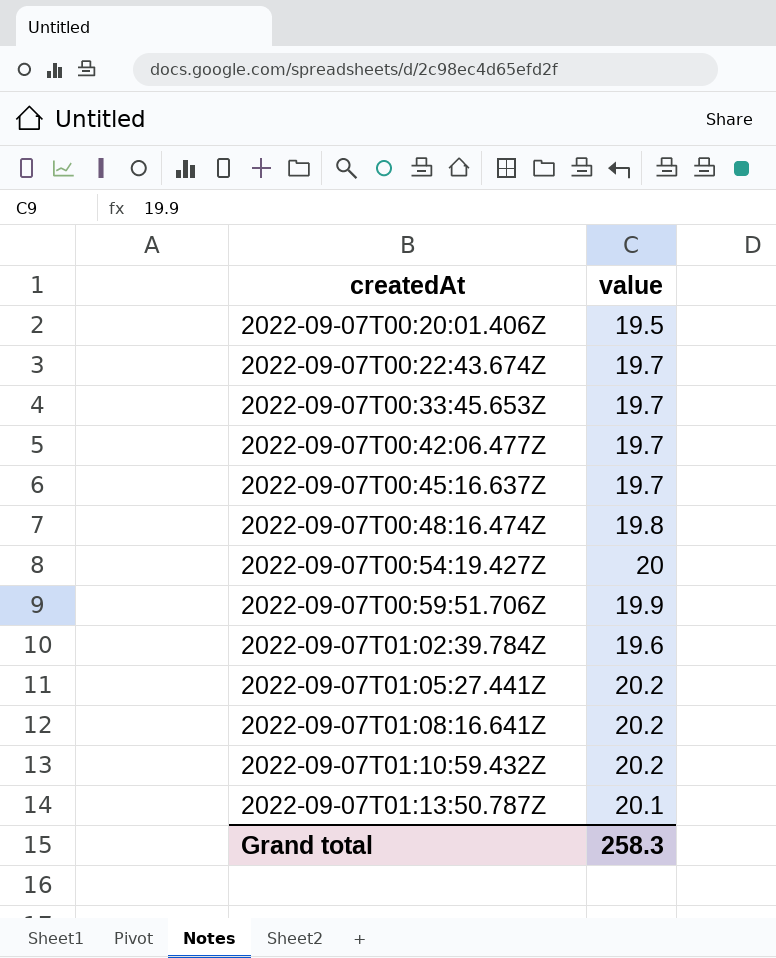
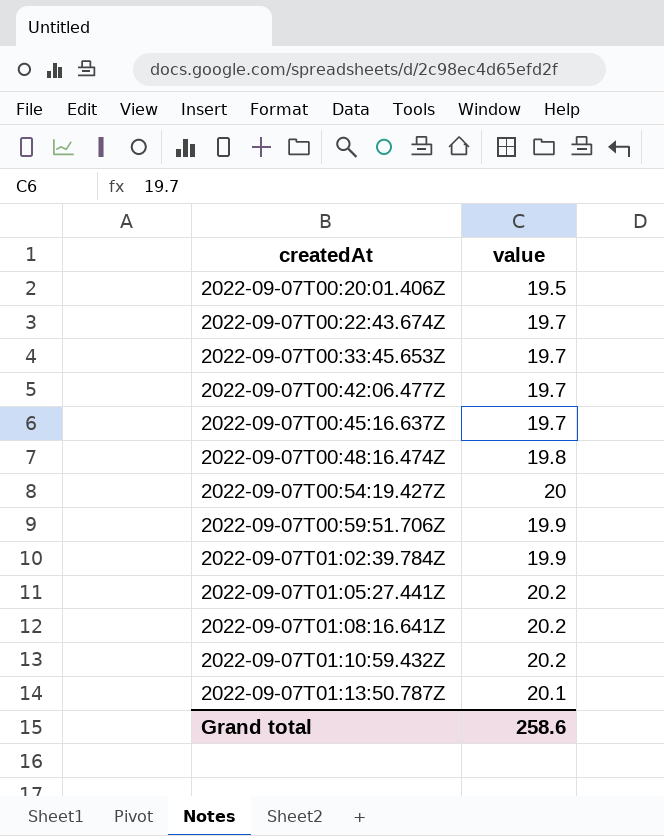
2022-09-07T01:02:39.784Z | value: 19.6 -> 19.9
Grand total | value: 258.3 -> 258.6

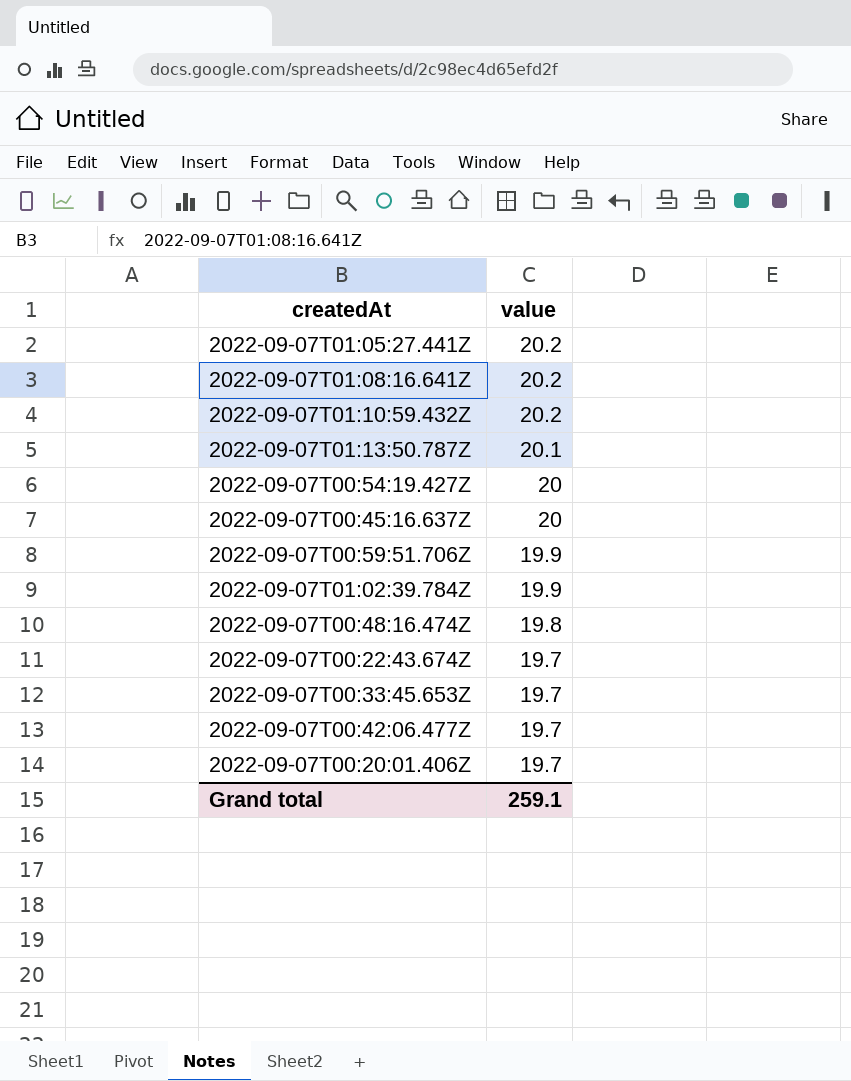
row order: createdAt ascending -> value descending
2022-09-07T00:45:16.637Z | value: 19.7 -> 20
2022-09-07T00:20:01.406Z | value: 19.5 -> 19.7
Grand total | value: 258.6 -> 259.1

